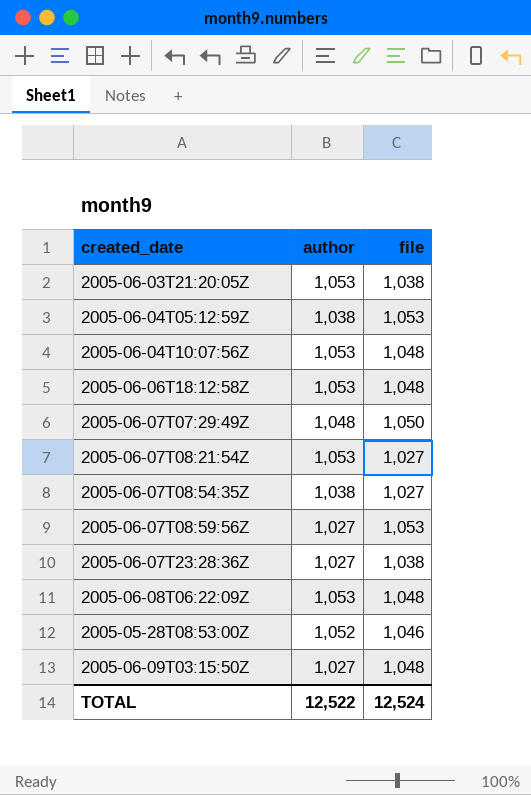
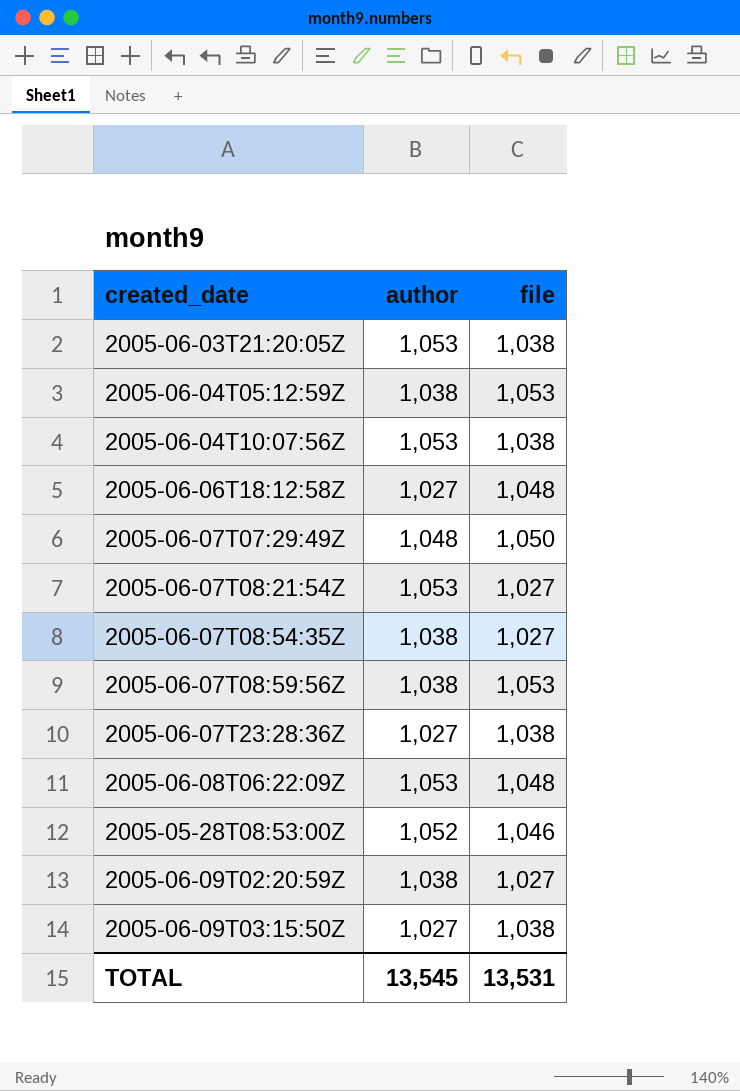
2005-06-04T10:07:56Z | file: 1,048 -> 1,038
2005-06-06T18:12:58Z | author: 1,053 -> 1,027
2005-06-07T08:59:56Z | author: 1,027 -> 1,038
row 2005-06-09T02:20:59Z: none -> 1,038 | 1,027
2005-06-09T03:15:50Z | file: 1,048 -> 1,038
TOTAL | author: 12,522 -> 13,545
TOTAL | file: 12,524 -> 13,531

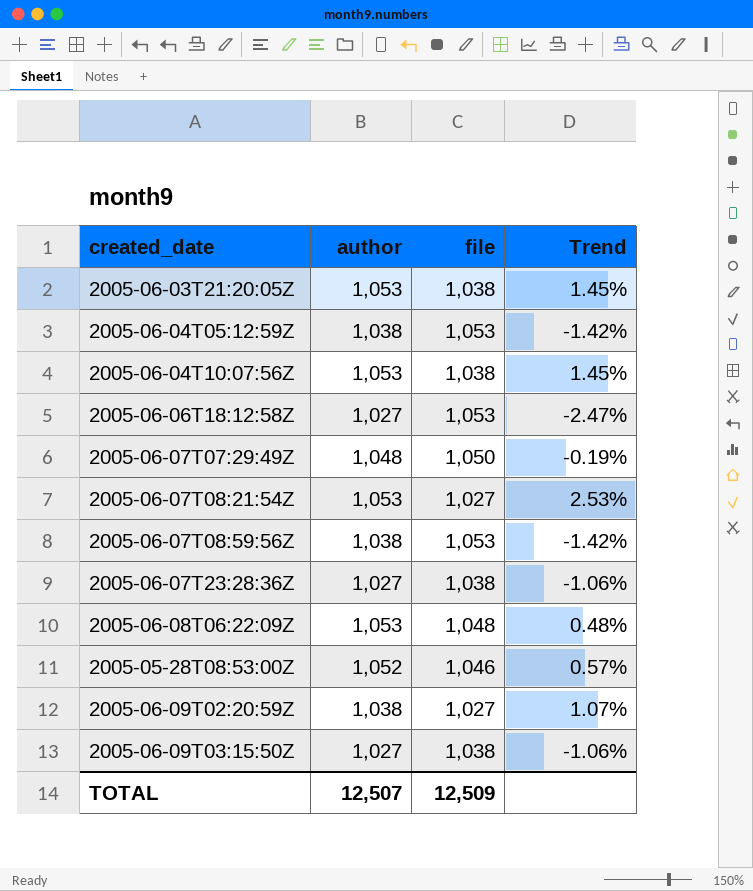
column Trend | formula: none -> ([author] - [file]) / [file]
row 2005-06-07T08:54:35Z: 1,038 | 1,027 -> none
2005-06-06T18:12:58Z | file: 1,048 -> 1,053
TOTAL | author: 13,545 -> 12,507
TOTAL | file: 13,531 -> 12,509

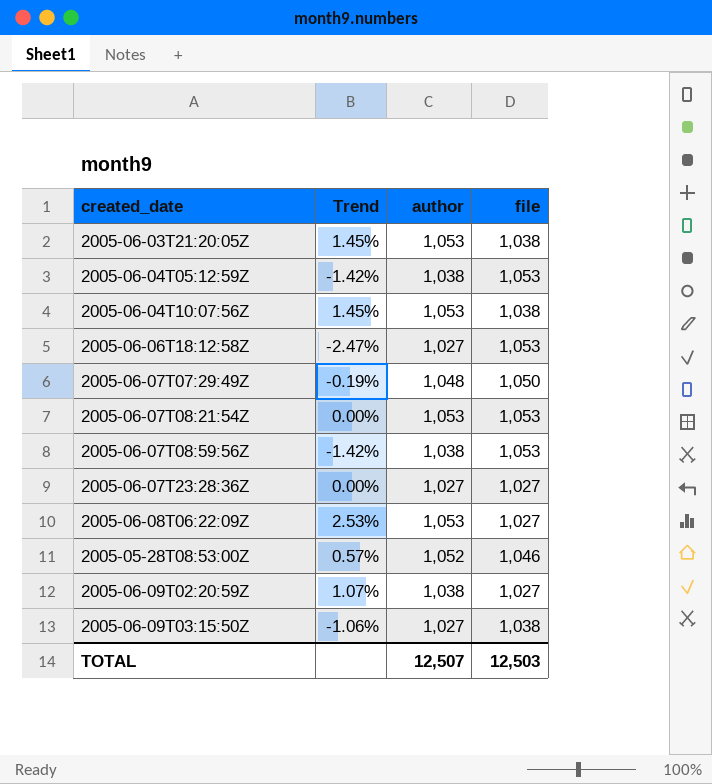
column Trend | position: 4 -> 2
2005-06-07T08:21:54Z | Trend: 2.53% -> 0.00%
2005-06-07T08:21:54Z | file: 1,027 -> 1,053
2005-06-07T23:28:36Z | Trend: -1.06% -> 0.00%
2005-06-07T23:28:36Z | file: 1,038 -> 1,027
2005-06-08T06:22:09Z | Trend: 0.48% -> 2.53%
2005-06-08T06:22:09Z | file: 1,048 -> 1,027
TOTAL | file: 12,509 -> 12,503

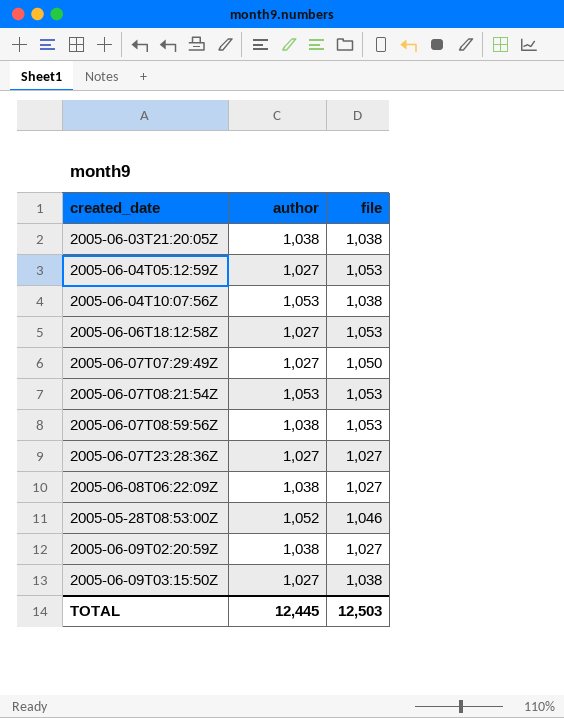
column Trend | formula: ([author] - [file]) / [file] -> none
2005-06-03T21:20:05Z | author: 1,053 -> 1,038
2005-06-04T05:12:59Z | author: 1,038 -> 1,027
2005-06-07T07:29:49Z | author: 1,048 -> 1,027
2005-06-08T06:22:09Z | author: 1,053 -> 1,038
TOTAL | author: 12,507 -> 12,445

